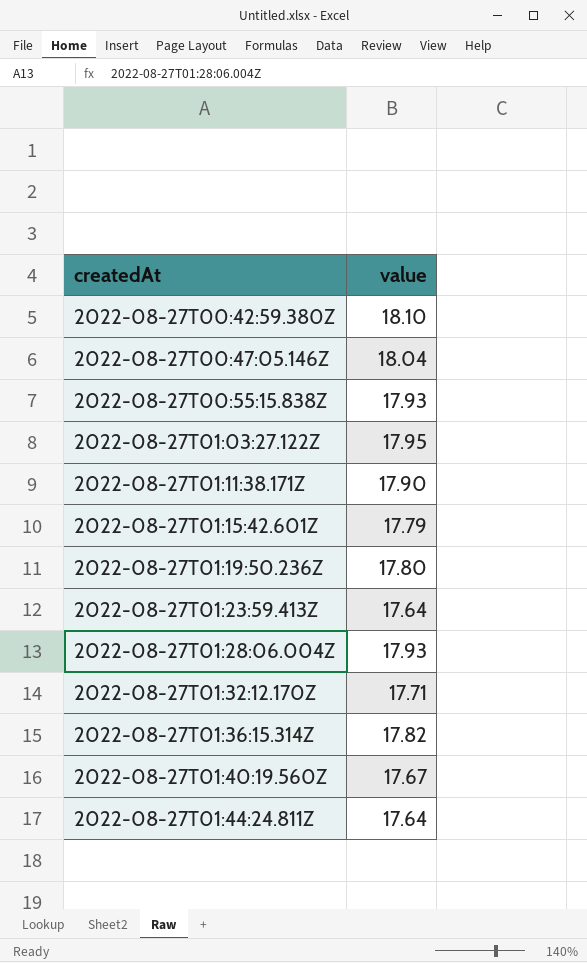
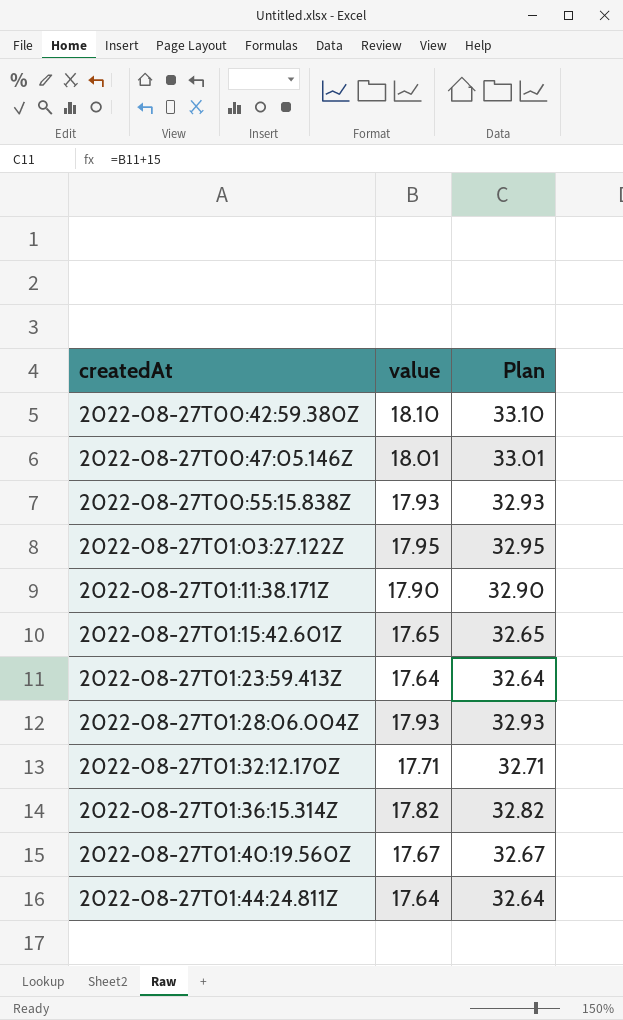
column Plan | formula: none -> [value] + 15
row 2022-08-27T01:19:50.236Z: 17.80 -> none
2022-08-27T00:47:05.146Z | value: 18.04 -> 18.01
2022-08-27T01:15:42.601Z | value: 17.79 -> 17.65

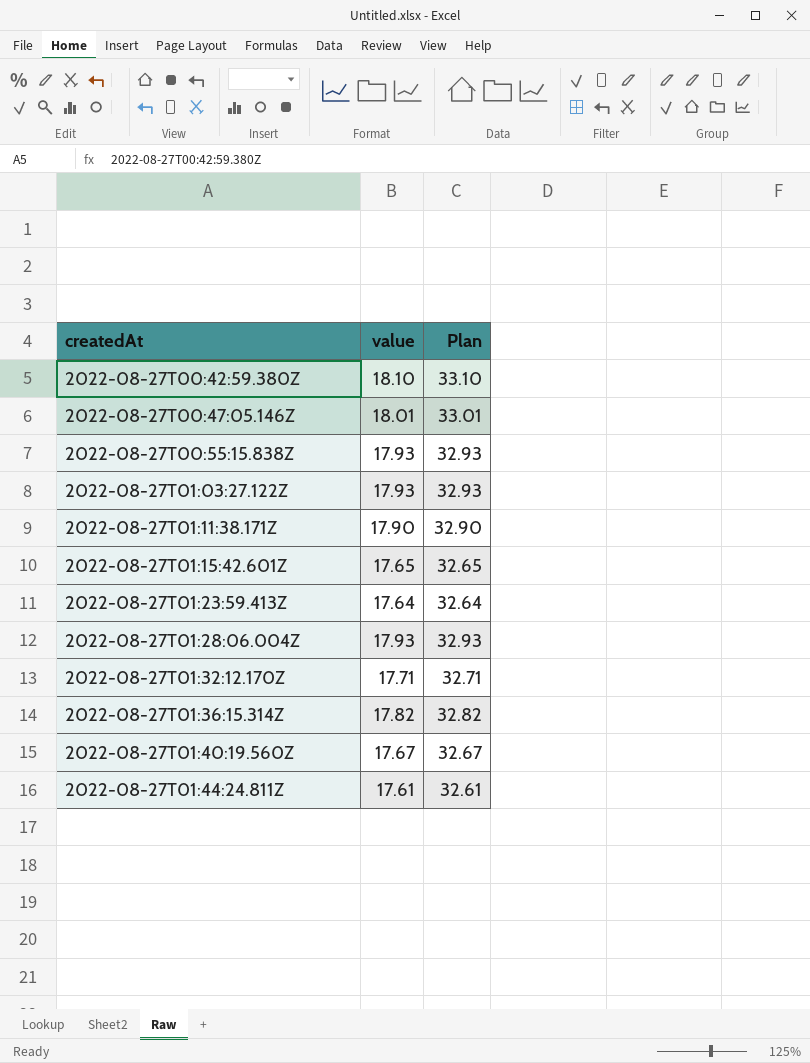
2022-08-27T01:03:27.122Z | value: 17.95 -> 17.93
2022-08-27T01:03:27.122Z | Plan: 32.95 -> 32.93
2022-08-27T01:44:24.811Z | value: 17.64 -> 17.61
2022-08-27T01:44:24.811Z | Plan: 32.64 -> 32.61

